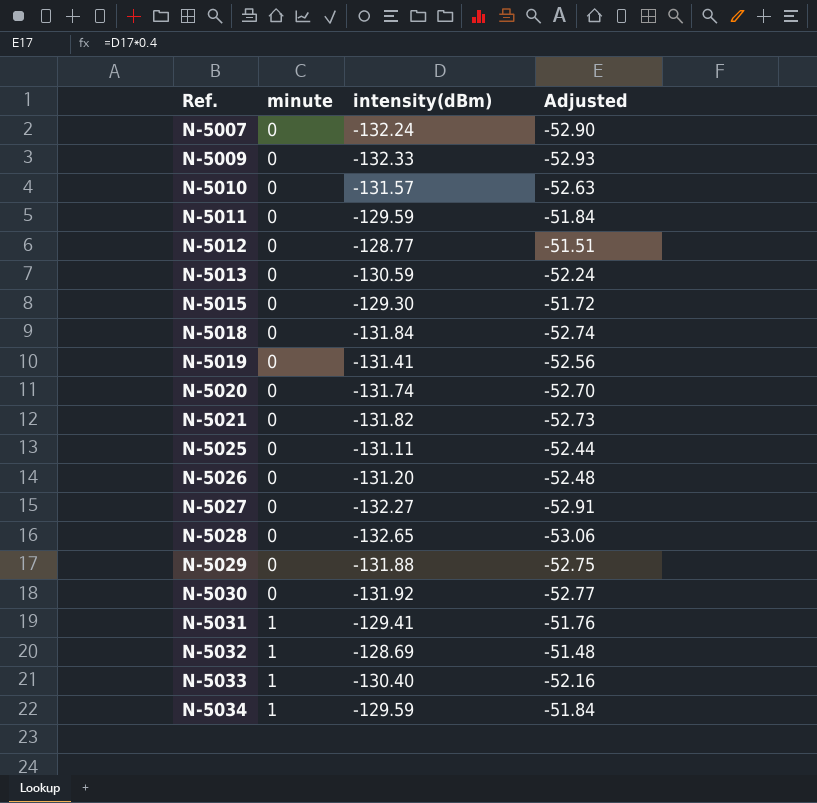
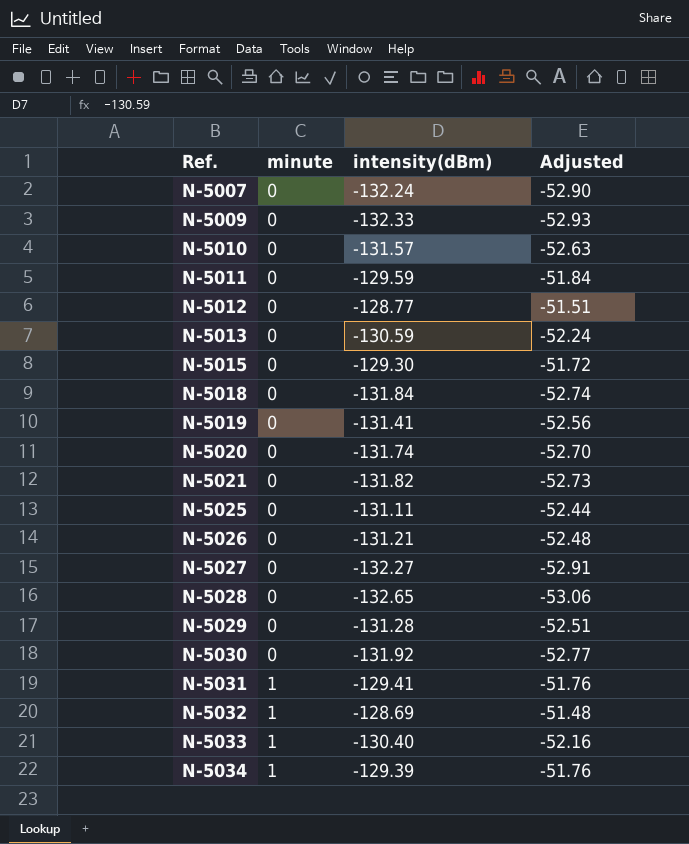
N-5026 | intensity(dBm): -131.20 -> -131.21
N-5029 | intensity(dBm): -131.88 -> -131.28
N-5029 | Adjusted: -52.75 -> -52.51
N-5034 | intensity(dBm): -129.59 -> -129.39
N-5034 | Adjusted: -51.84 -> -51.76

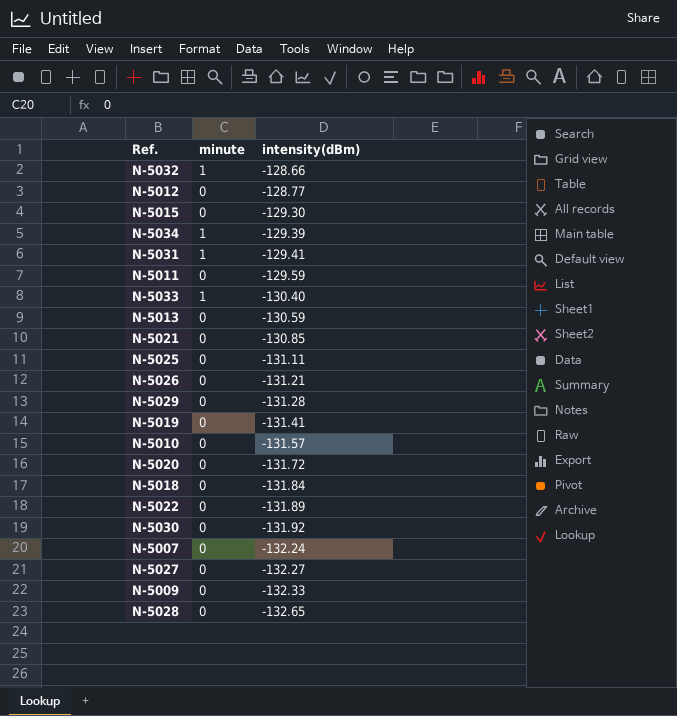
row order: Ref. ascending -> intensity(dBm) descending
column Adjusted | formula: [intensity(dBm)] * 0.4 -> none
N-5032 | intensity(dBm): -128.69 -> -128.66
N-5021 | intensity(dBm): -131.82 -> -130.85
N-5020 | intensity(dBm): -131.74 -> -131.72
row N-5022: none -> 0 | -131.89

